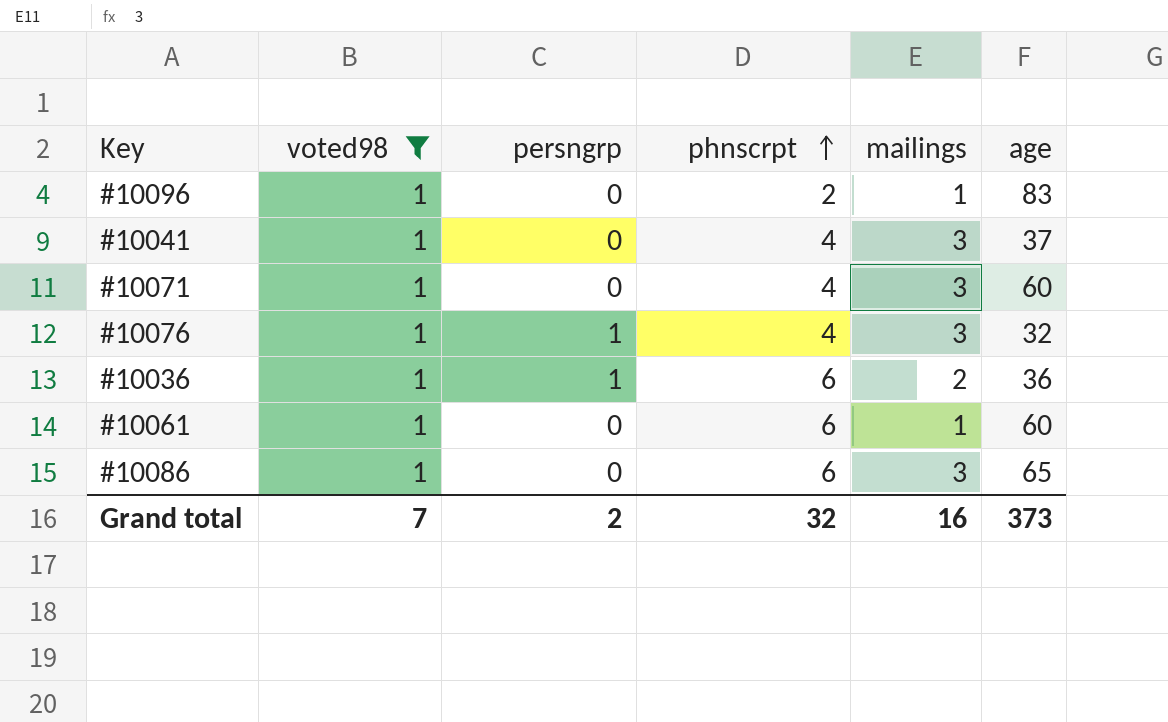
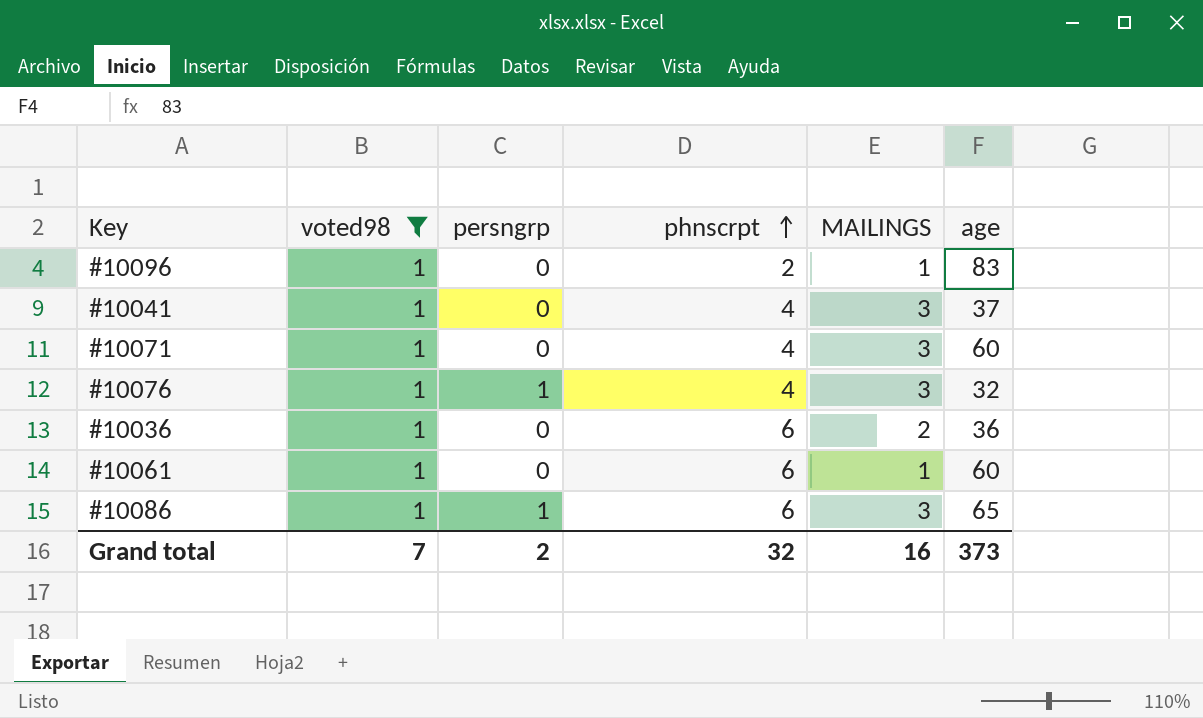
column name: mailings -> MAILINGS
#10036 | persngrp: 1 -> 0
#10086 | persngrp: 0 -> 1

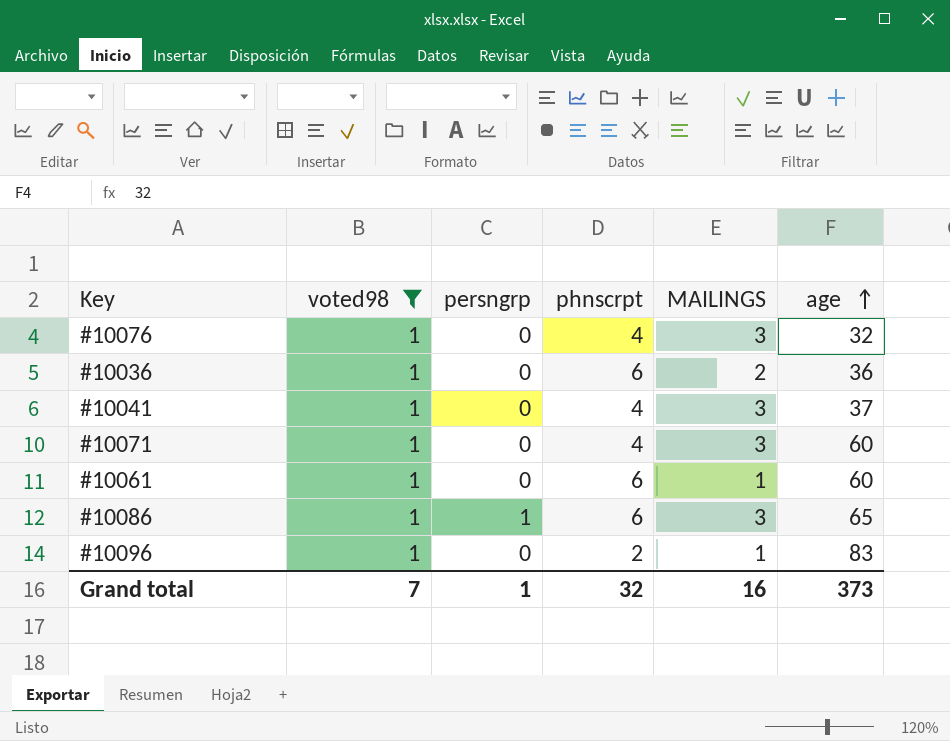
row order: phnscrpt ascending -> age ascending
#10076 | persngrp: 1 -> 0
Grand total | persngrp: 2 -> 1

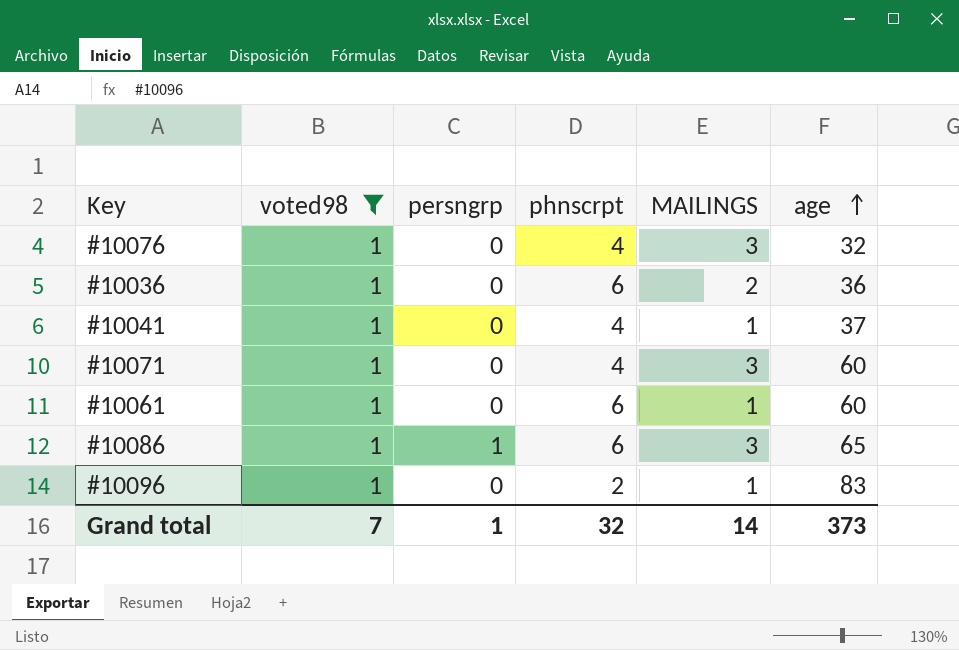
#10041 | MAILINGS: 3 -> 1
Grand total | MAILINGS: 16 -> 14

